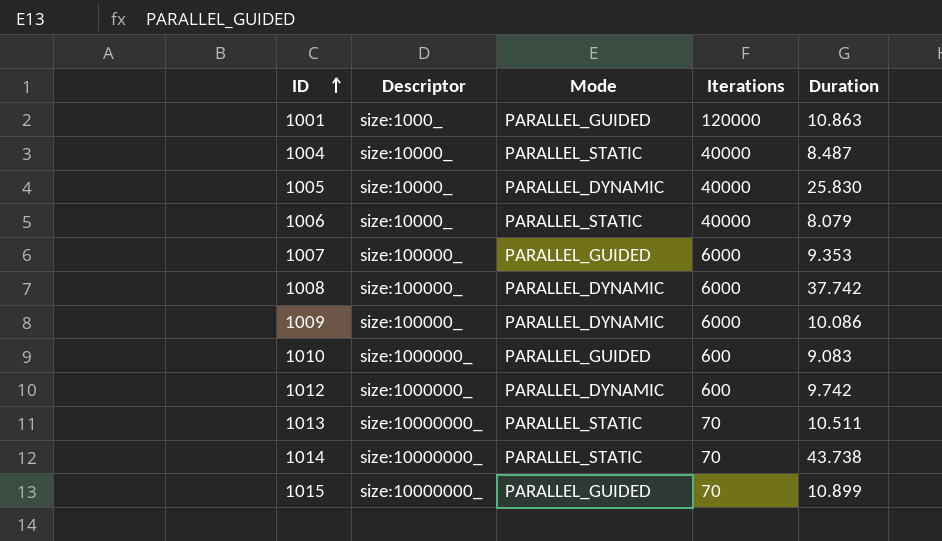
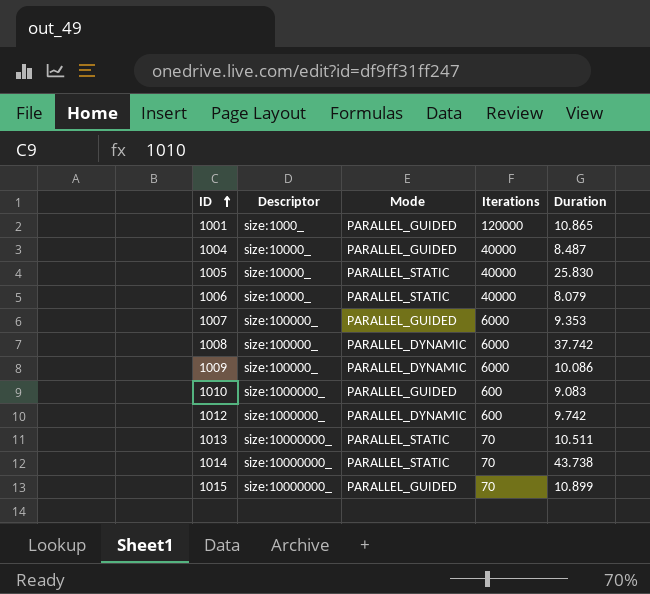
1001 | Duration: 10.863 -> 10.865
1004 | Mode: PARALLEL_STATIC -> PARALLEL_GUIDED
1005 | Mode: PARALLEL_DYNAMIC -> PARALLEL_STATIC

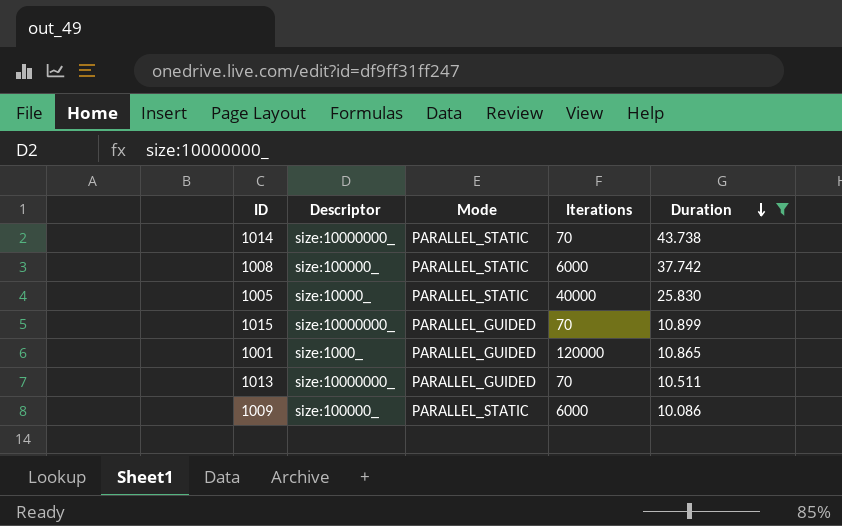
filter: none -> Duration >= 10.086
row order: ID ascending -> Duration descending
1008 | Mode: PARALLEL_DYNAMIC -> PARALLEL_STATIC
1013 | Mode: PARALLEL_STATIC -> PARALLEL_GUIDED
1009 | Mode: PARALLEL_DYNAMIC -> PARALLEL_STATIC

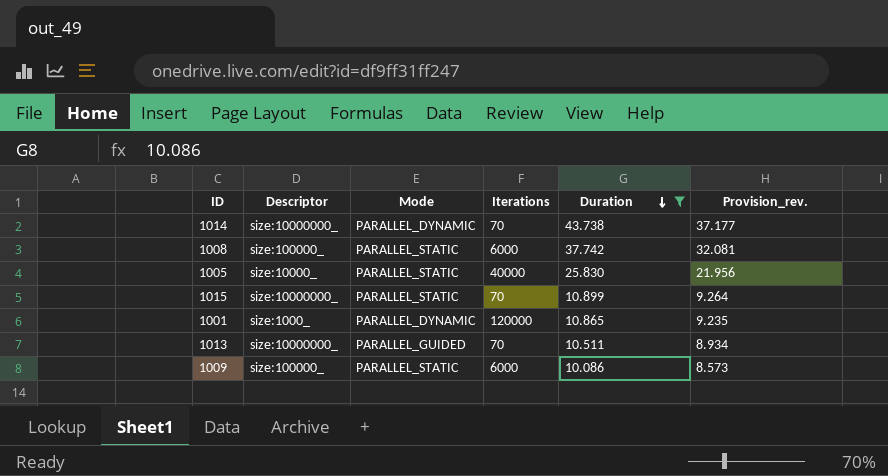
column Provision_rev. | formula: none -> [Duration] * 0.85
1014 | Mode: PARALLEL_STATIC -> PARALLEL_DYNAMIC
1015 | Mode: PARALLEL_GUIDED -> PARALLEL_STATIC
1001 | Mode: PARALLEL_GUIDED -> PARALLEL_DYNAMIC

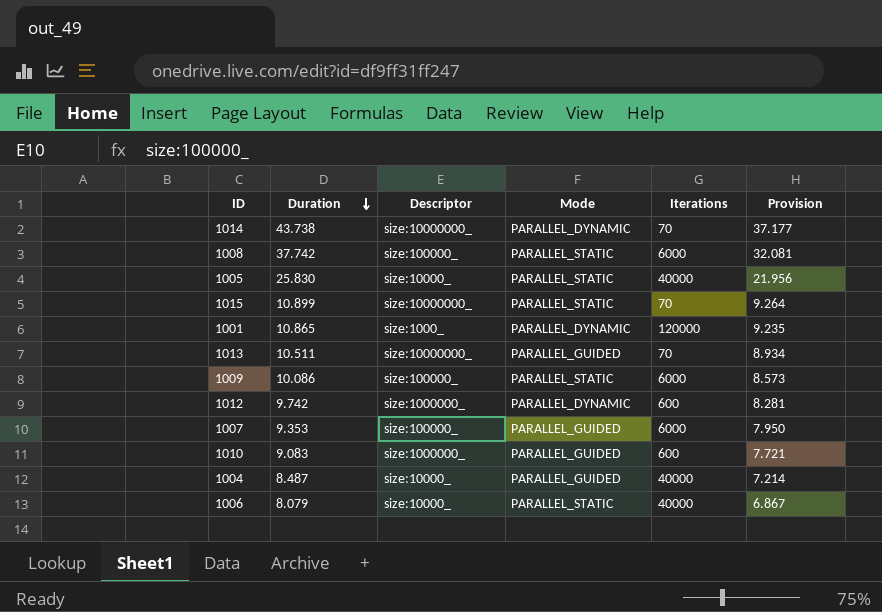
filter: Duration >= 10.086 -> none
column Duration | position: 5 -> 2
column name: Provision_rev. -> Provision

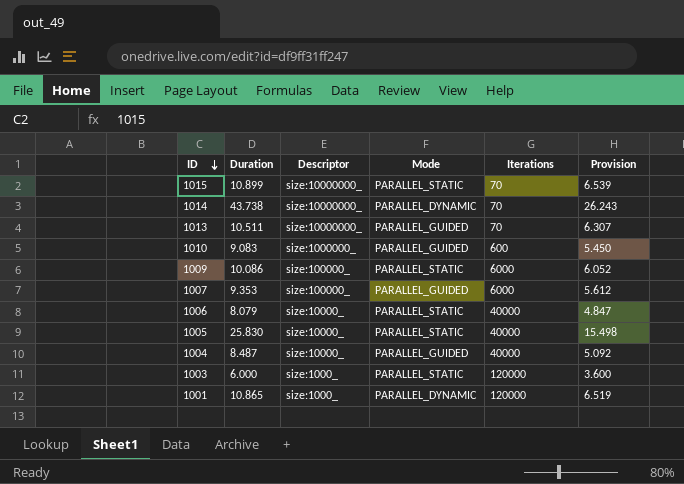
row order: Duration descending -> ID descending
column Provision | formula: [Duration] * 0.85 -> [Duration] * 0.6
row 1008: 37.742 | size:100000_ | PARALLEL_STATIC | 6000 | 32.081 -> none
row 1012: 9.742 | size:1000000_ | PARALLEL_DYNAMIC | 600 | 8.281 -> none
row 1003: none -> 6.000 | size:1000_ | PARALLEL_STATIC | 120000 | 3.600

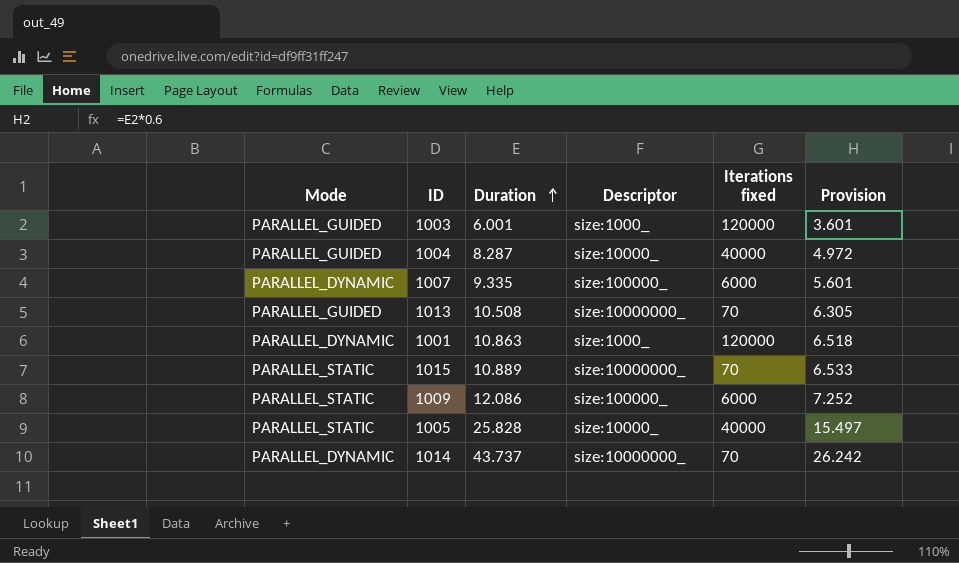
row order: ID descending -> Duration ascending
column Mode | position: 4 -> 1
column name: Iterations -> Iterations fixed
row 1010: 9.083 | size:1000000_ | PARALLEL_GUIDED | 600 | 5.450 -> none
row 1006: 8.079 | size:10000_ | PARALLEL_STATIC | 40000 | 4.847 -> none
1003 | Mode: PARALLEL_STATIC -> PARALLEL_GUIDED
1003 | Duration: 6.000 -> 6.001
1003 | Provision: 3.600 -> 3.601
1004 | Duration: 8.487 -> 8.287
1004 | Provision: 5.092 -> 4.972
1007 | Mode: PARALLEL_GUIDED -> PARALLEL_DYNAMIC
1007 | Duration: 9.353 -> 9.335
1007 | Provision: 5.612 -> 5.601
1013 | Duration: 10.511 -> 10.508
1013 | Provision: 6.307 -> 6.305
1001 | Duration: 10.865 -> 10.863
1001 | Provision: 6.519 -> 6.518
1015 | Duration: 10.899 -> 10.889
1015 | Provision: 6.539 -> 6.533
1009 | Duration: 10.086 -> 12.086
1009 | Provision: 6.052 -> 7.252
1005 | Duration: 25.830 -> 25.828
1005 | Provision: 15.498 -> 15.497
1014 | Duration: 43.738 -> 43.737
1014 | Provision: 26.243 -> 26.242

